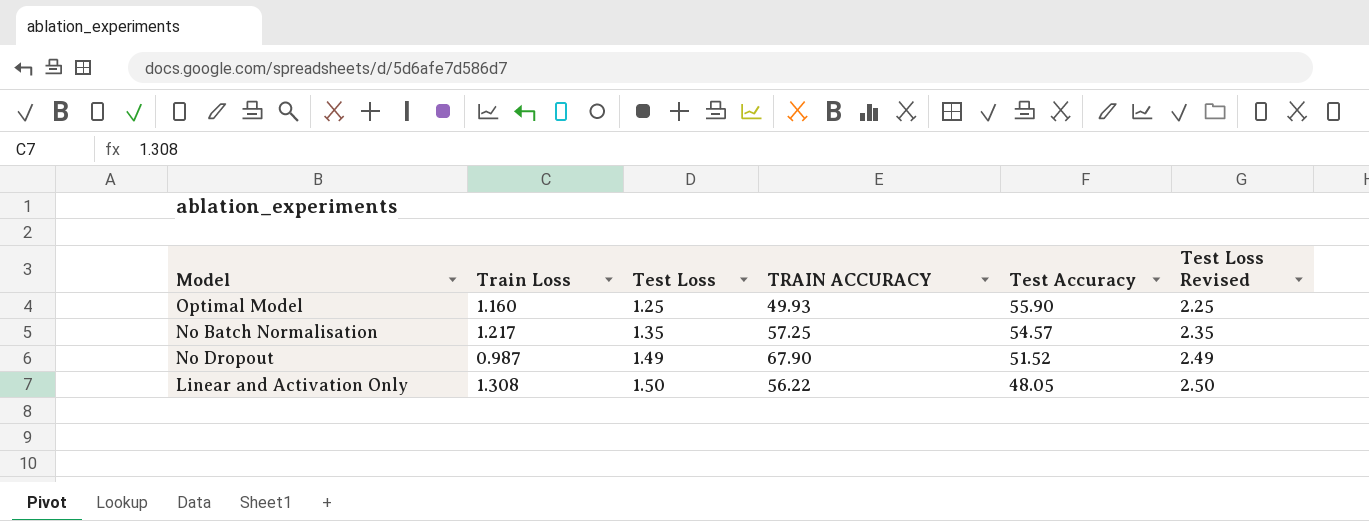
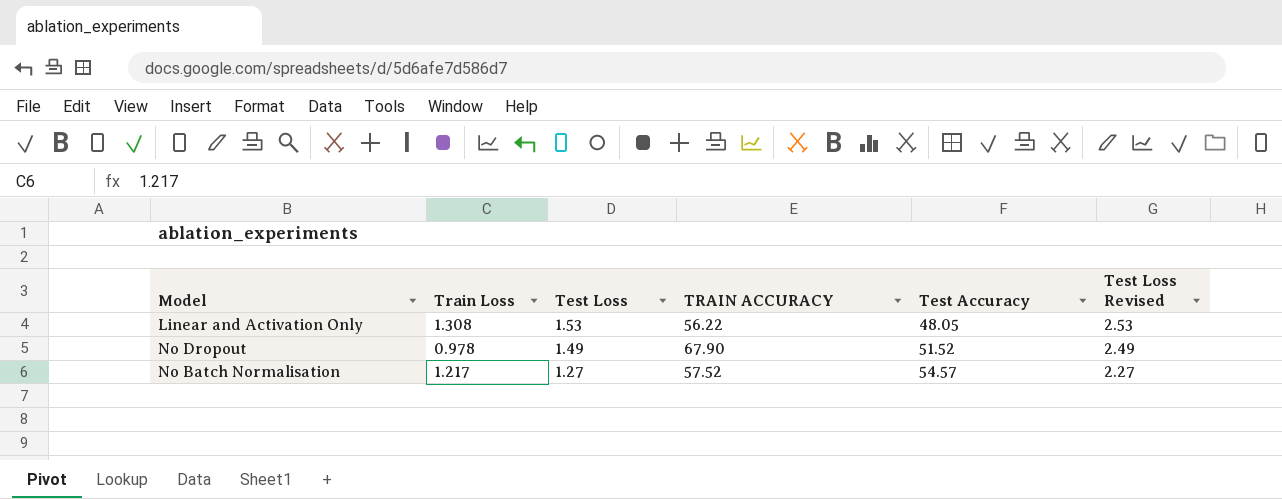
row order: Test Loss ascending -> Test Loss descending
row Optimal Model: 1.160 | 1.25 | 49.93 | 55.90 | 2.25 -> none
Linear and Activation Only | Test Loss: 1.50 -> 1.53
Linear and Activation Only | Test Loss Revised: 2.50 -> 2.53
No Dropout | Train Loss: 0.987 -> 0.978
No Batch Normalisation | Test Loss: 1.35 -> 1.27
No Batch Normalisation | TRAIN ACCURACY: 57.25 -> 57.52
No Batch Normalisation | Test Loss Revised: 2.35 -> 2.27

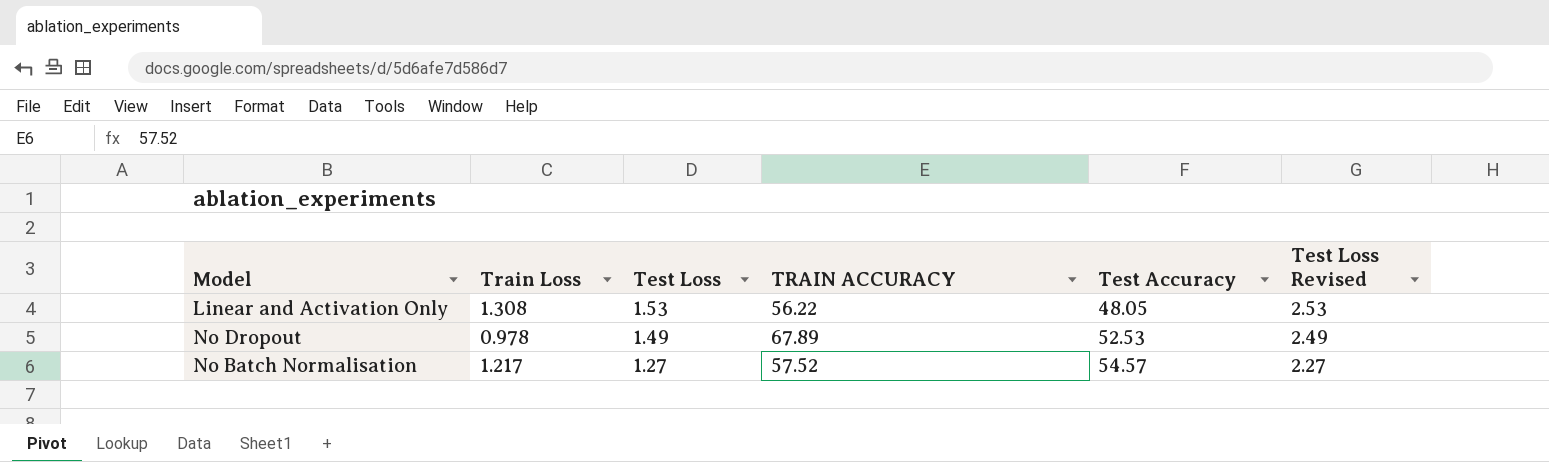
No Dropout | TRAIN ACCURACY: 67.90 -> 67.89
No Dropout | Test Accuracy: 51.52 -> 52.53

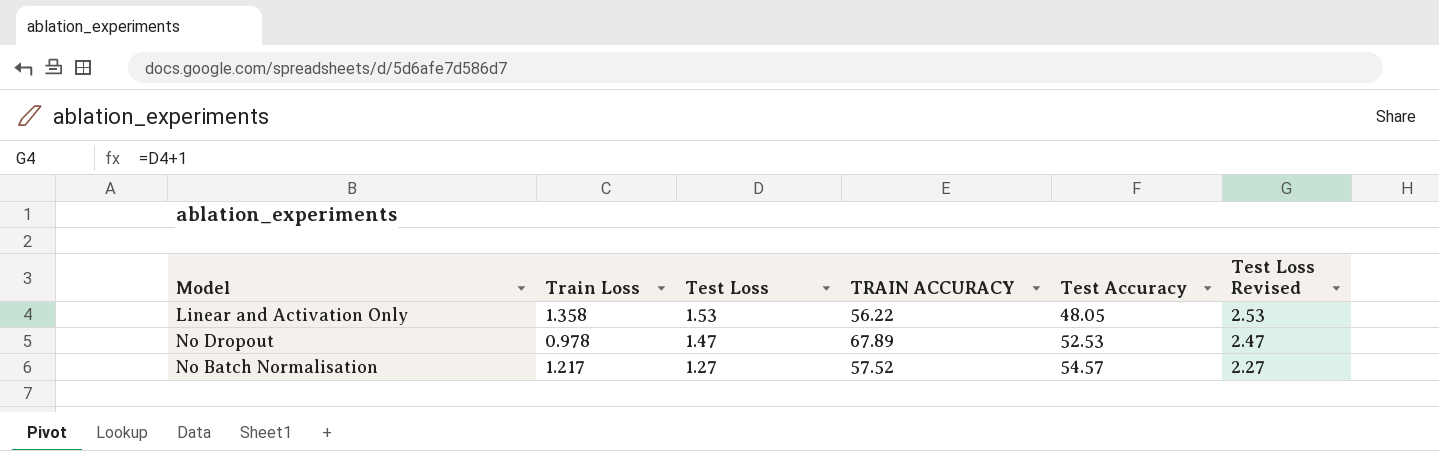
Linear and Activation Only | Train Loss: 1.308 -> 1.358
No Dropout | Test Loss: 1.49 -> 1.47
No Dropout | Test Loss Revised: 2.49 -> 2.47

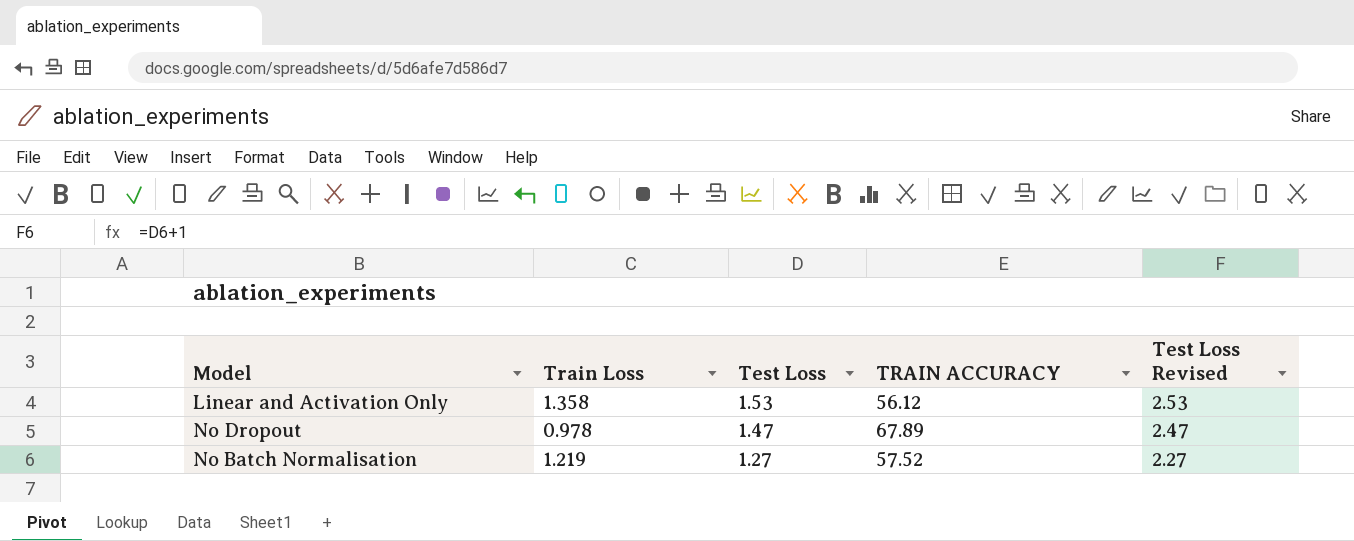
column Test Accuracy | position: 5 -> none
Linear and Activation Only | TRAIN ACCURACY: 56.22 -> 56.12
No Batch Normalisation | Train Loss: 1.217 -> 1.219

